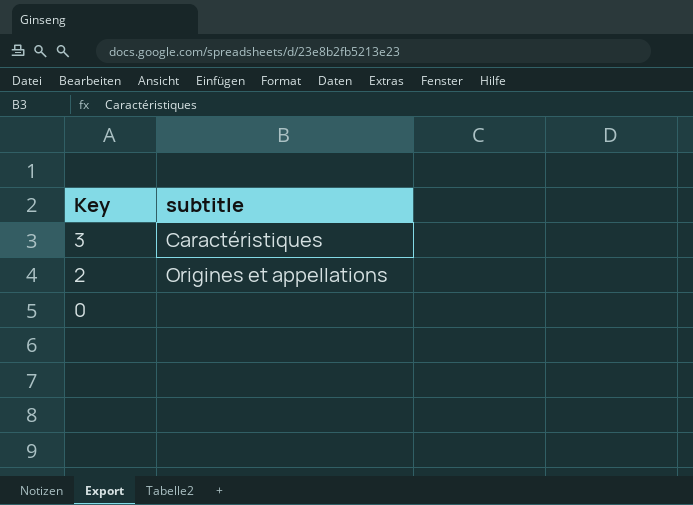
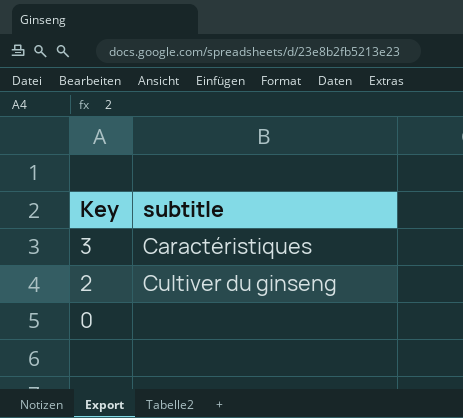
2 | subtitle: Origines et appellations -> Cultiver du ginseng

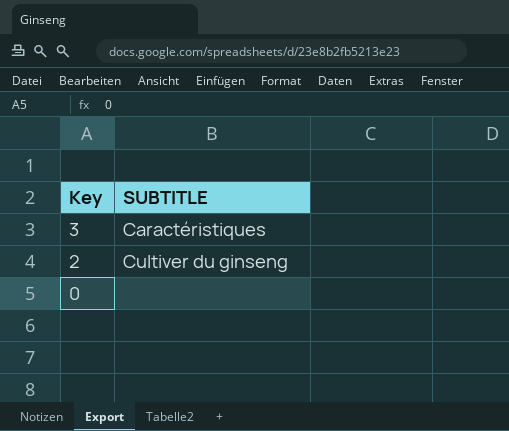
column name: subtitle -> SUBTITLE

